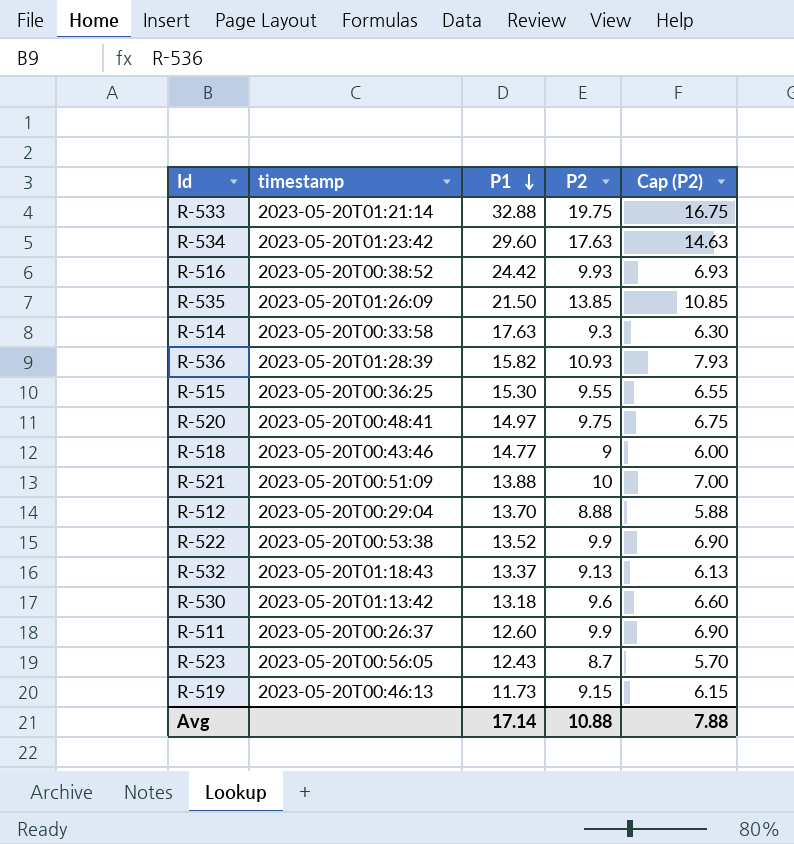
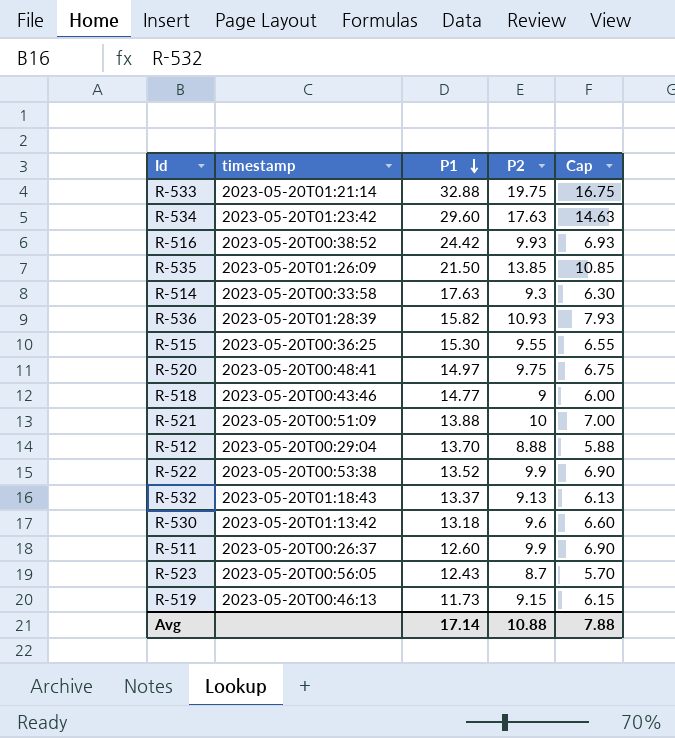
column name: Cap (P2) -> Cap

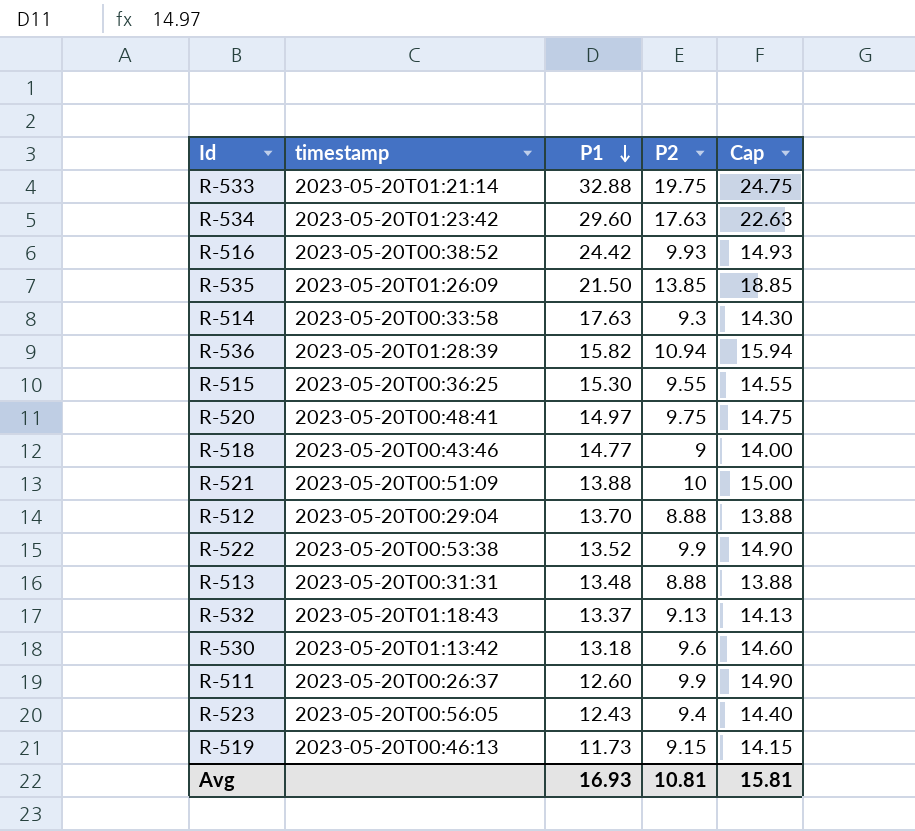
column Cap | formula: [P2] - 3 -> [P2] + 5
R-536 | P2: 10.93 -> 10.94
row R-513: none -> 2023-05-20T00:31:31 | 13.48 | 8.88 | 13.88
R-523 | P2: 8.7 -> 9.4
Avg | P1: 17.14 -> 16.93
Avg | P2: 10.88 -> 10.81
Avg | Cap: 7.88 -> 15.81

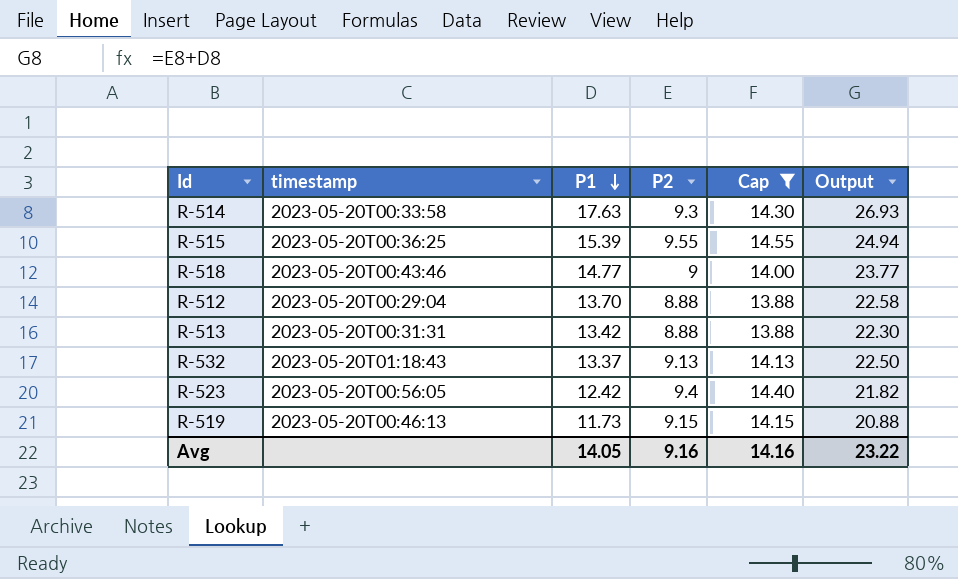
filter: none -> Cap <= 14.55
column Output | formula: none -> [P1] + [P2]
R-515 | P1: 15.30 -> 15.39
R-513 | P1: 13.48 -> 13.42
R-523 | P1: 12.43 -> 12.42
Avg | P1: 16.93 -> 14.05
Avg | P2: 10.81 -> 9.16
Avg | Cap: 15.81 -> 14.16

